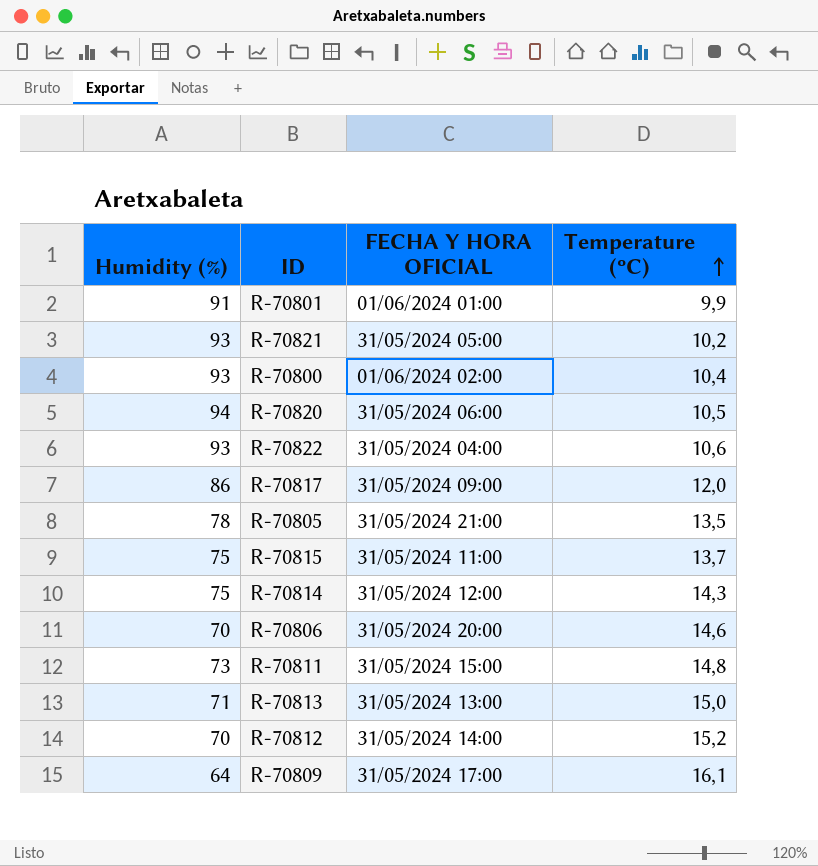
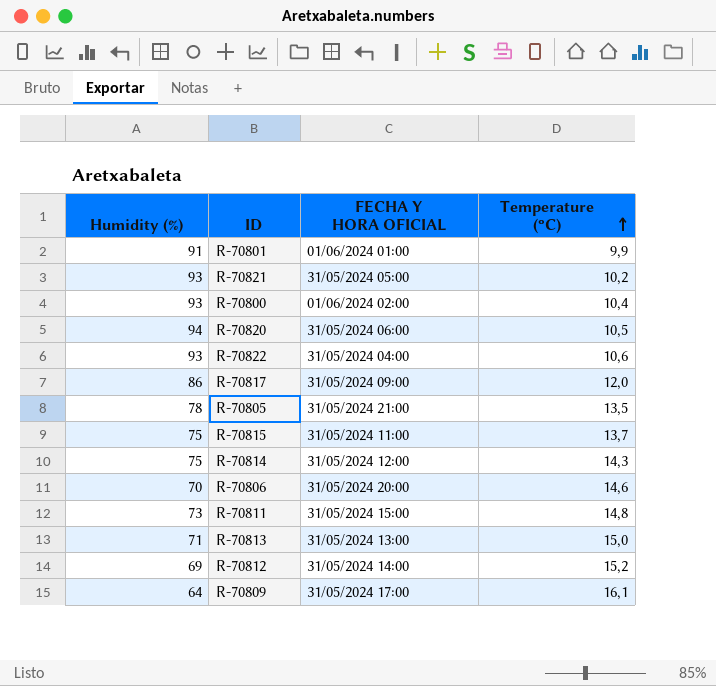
R-70812 | Humidity (%): 70 -> 69

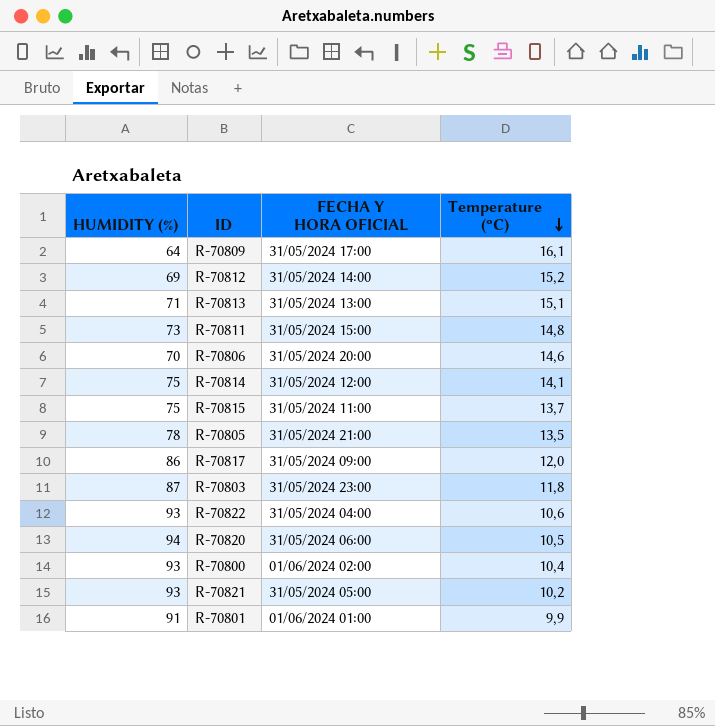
row order: Temperature (ºC) ascending -> Temperature (ºC) descending
column name: Humidity (%) -> HUMIDITY (%)
R-70813 | Temperature (ºC): 15,0 -> 15,1
R-70814 | Temperature (ºC): 14,3 -> 14,1
row R-70803: none -> 87 | 31/05/2024 23:00 | 11,8

